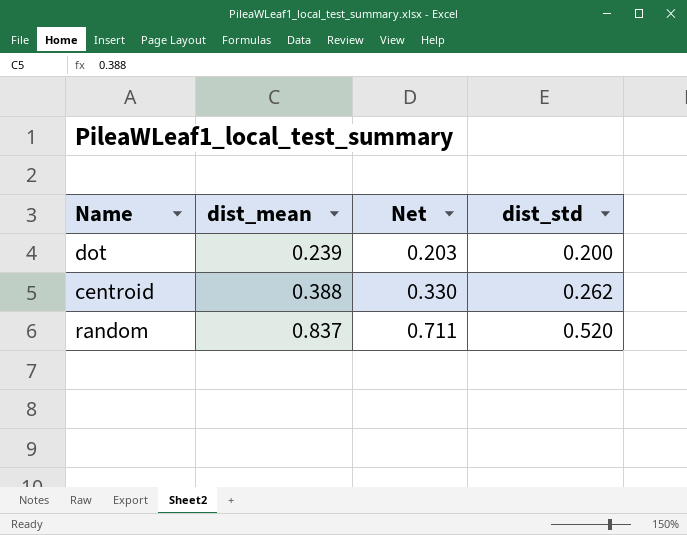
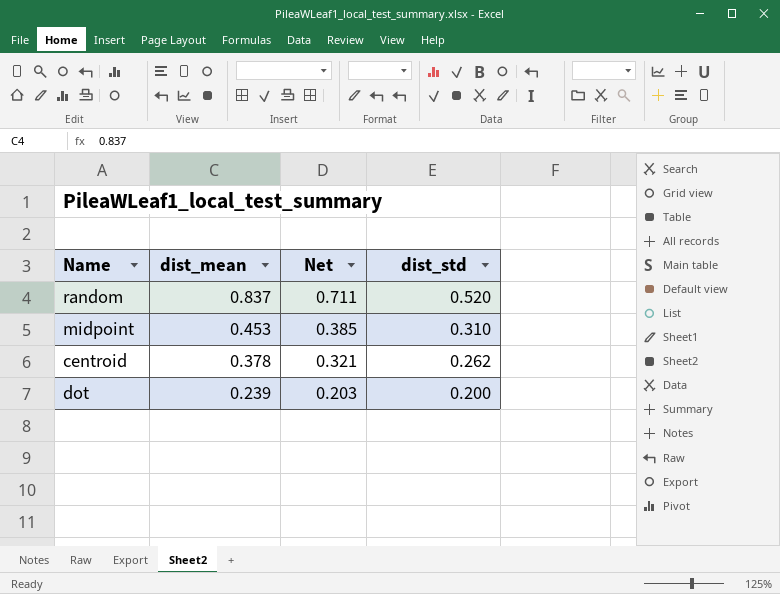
row order: dist_mean ascending -> dist_mean descending
row midpoint: none -> 0.453 | 0.385 | 0.310
centroid | dist_mean: 0.388 -> 0.378
centroid | Net: 0.330 -> 0.321

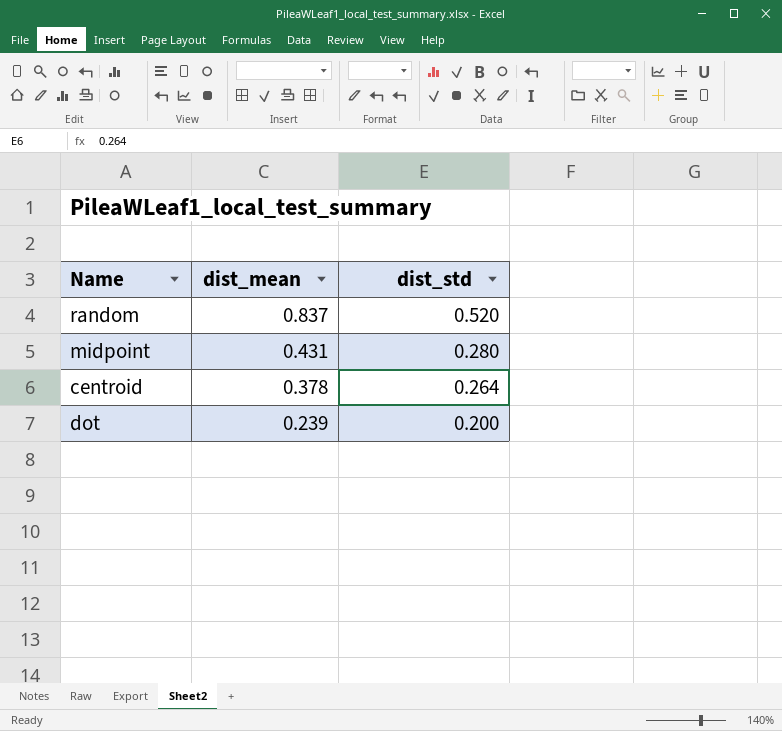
column Net | formula: [dist_mean] * 0.85 -> none
midpoint | dist_mean: 0.453 -> 0.431
midpoint | dist_std: 0.310 -> 0.280
centroid | dist_std: 0.262 -> 0.264

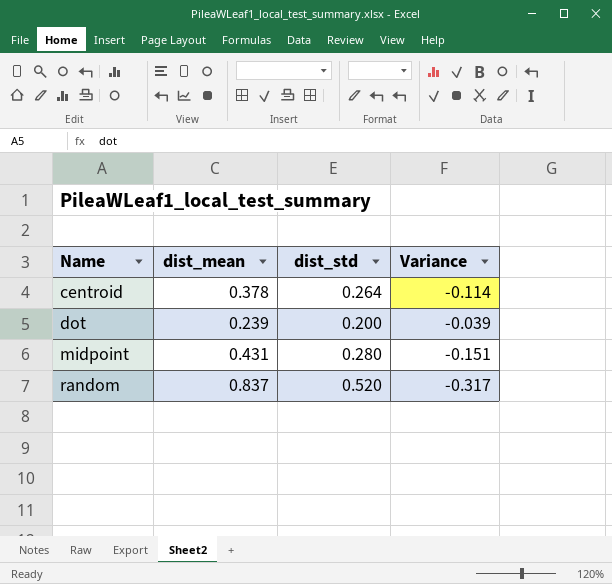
row order: dist_mean descending -> Name ascending
column Variance | formula: none -> [dist_std] - [dist_mean]

